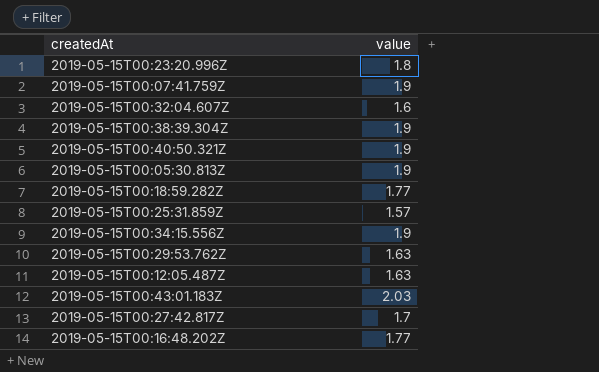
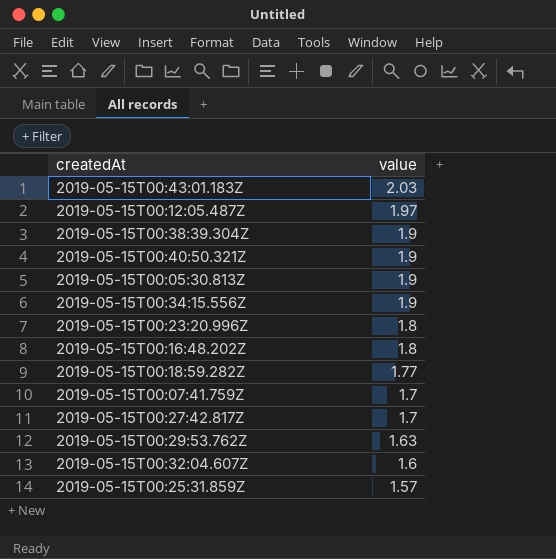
row order: none -> value descending
2019-05-15T00:12:05.487Z | value: 1.63 -> 1.97
2019-05-15T00:16:48.202Z | value: 1.77 -> 1.8
2019-05-15T00:07:41.759Z | value: 1.9 -> 1.7

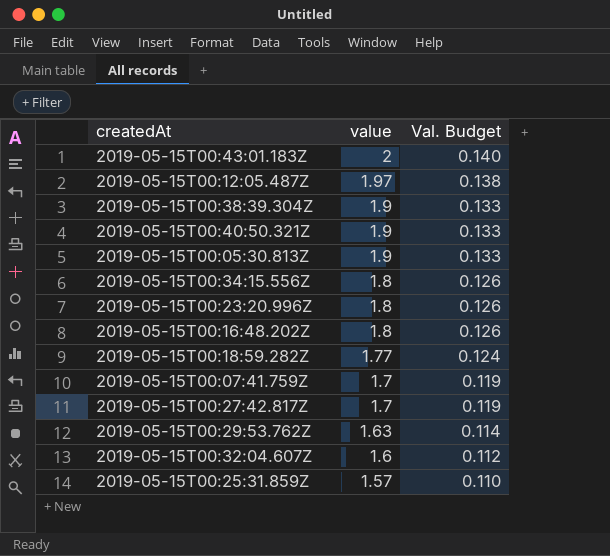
column Val. Budget | formula: none -> [value] * 0.07
2019-05-15T00:43:01.183Z | value: 2.03 -> 2
2019-05-15T00:34:15.556Z | value: 1.9 -> 1.8

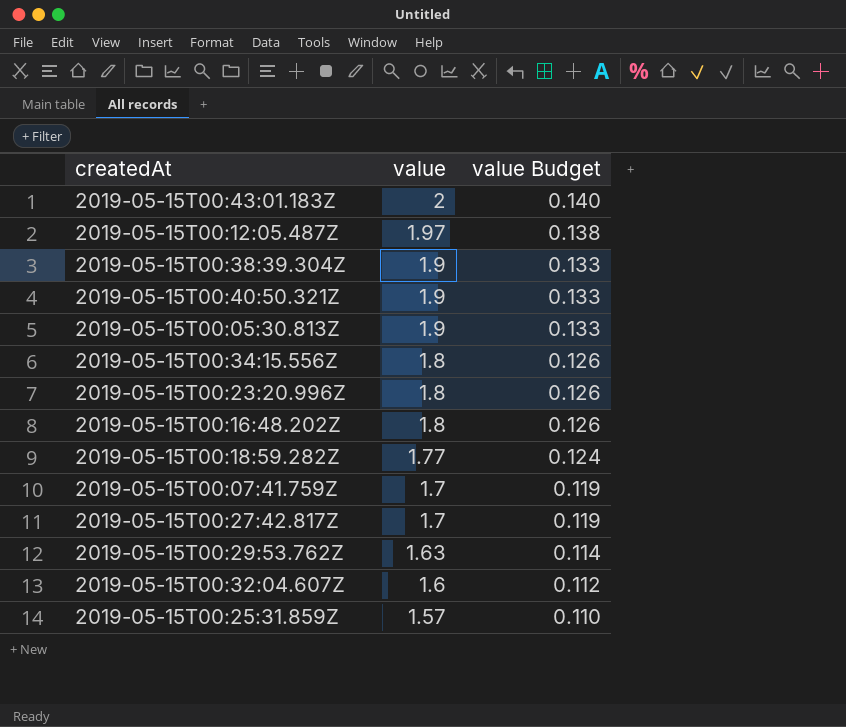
column name: Val. Budget -> value Budget

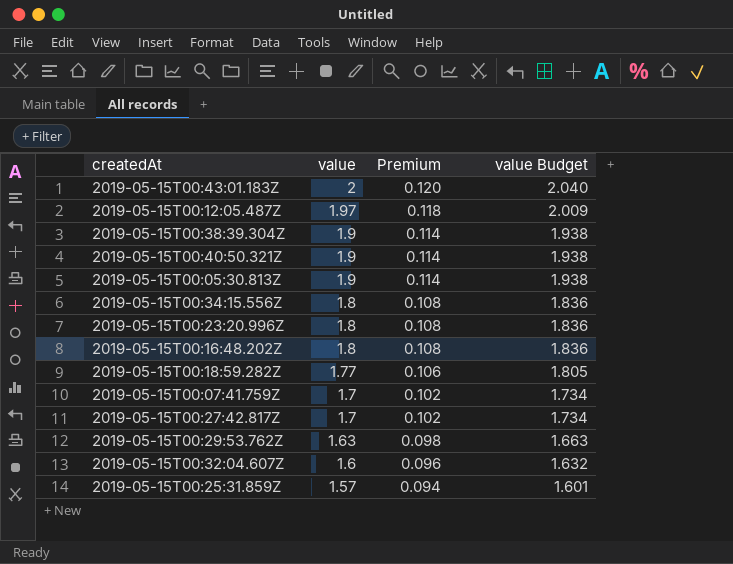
column Premium | formula: none -> [value] * 0.06
column value Budget | formula: [value] * 0.07 -> [value] * 1.02

